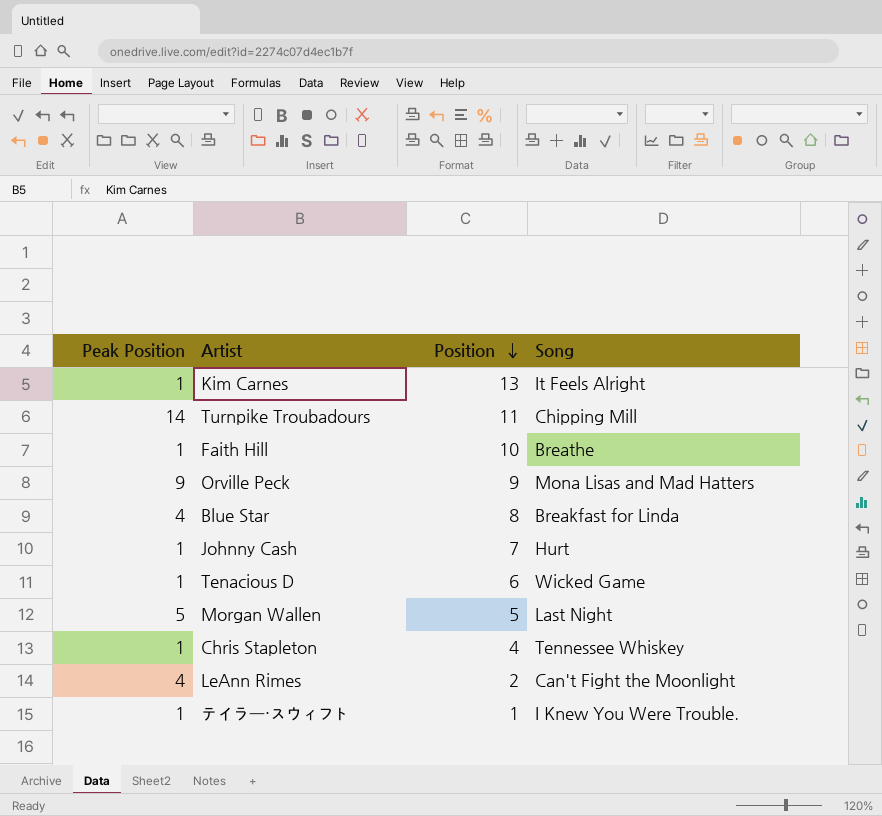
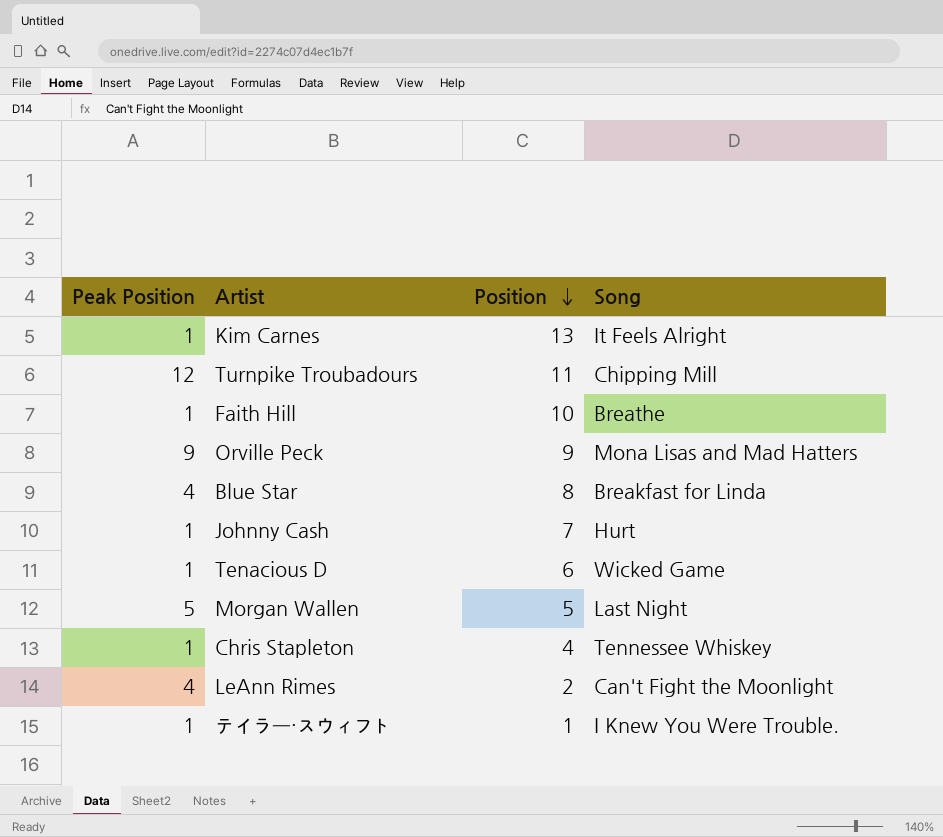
Turnpike Troubadours | Peak Position: 14 -> 12

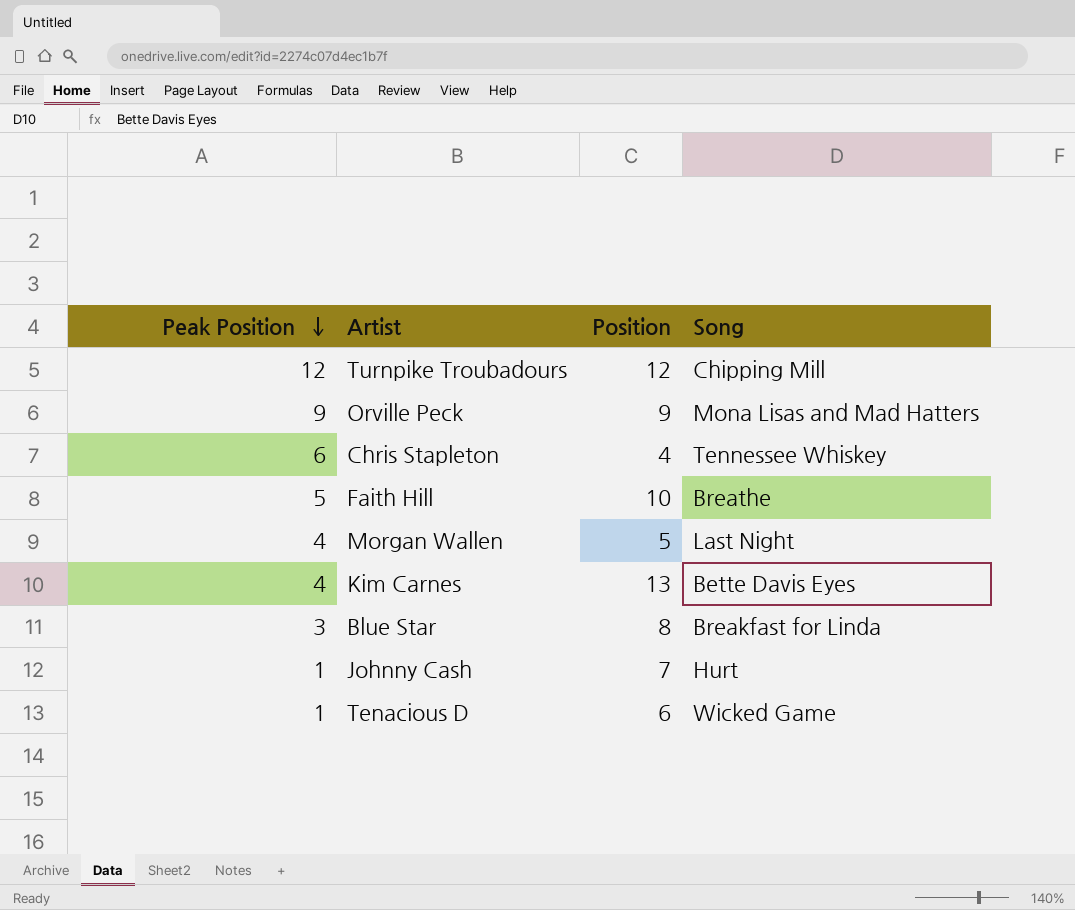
row order: Position descending -> Peak Position descending
row LeAnn Rimes: 4 | 2 | Can't Fight the Moonlight -> none
row テイラー・スウィフト: 1 | 1 | I Knew You Were Trouble. -> none
Turnpike Troubadours | Position: 11 -> 12
Chris Stapleton | Peak Position: 1 -> 6
Faith Hill | Peak Position: 1 -> 5
Morgan Wallen | Peak Position: 5 -> 4
Kim Carnes | Peak Position: 1 -> 4
Kim Carnes | Song: It Feels Alright -> Bette Davis Eyes
Blue Star | Peak Position: 4 -> 3

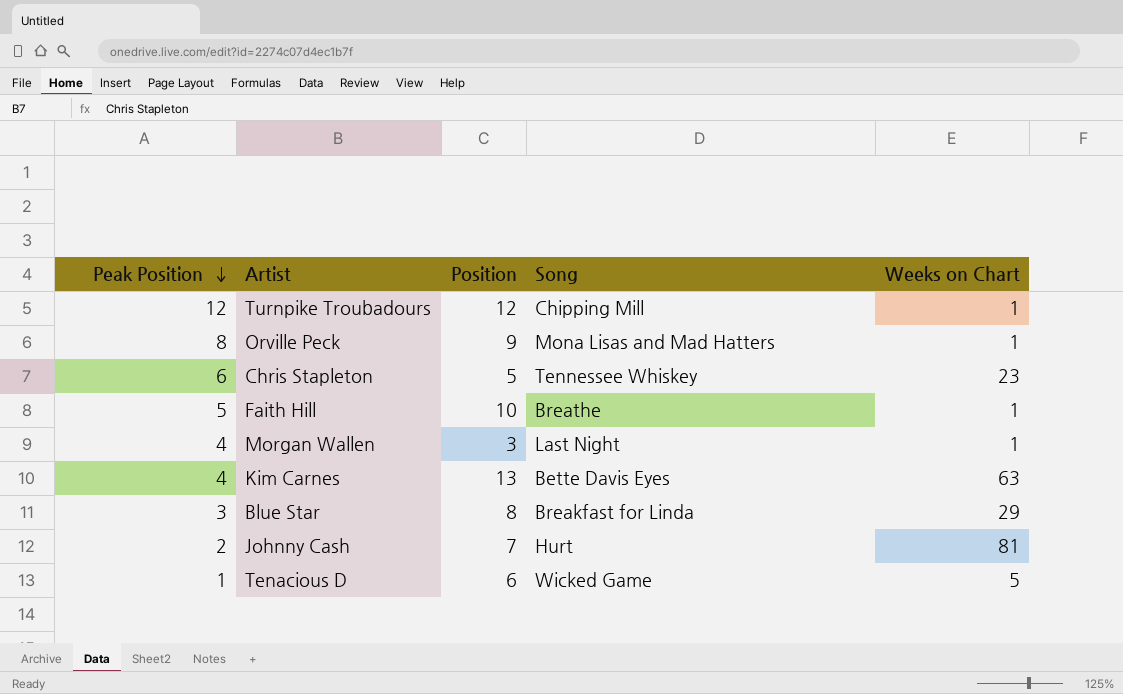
column Weeks on Chart | position: none -> 5
Orville Peck | Peak Position: 9 -> 8
Chris Stapleton | Position: 4 -> 5
Morgan Wallen | Position: 5 -> 3
Johnny Cash | Peak Position: 1 -> 2

